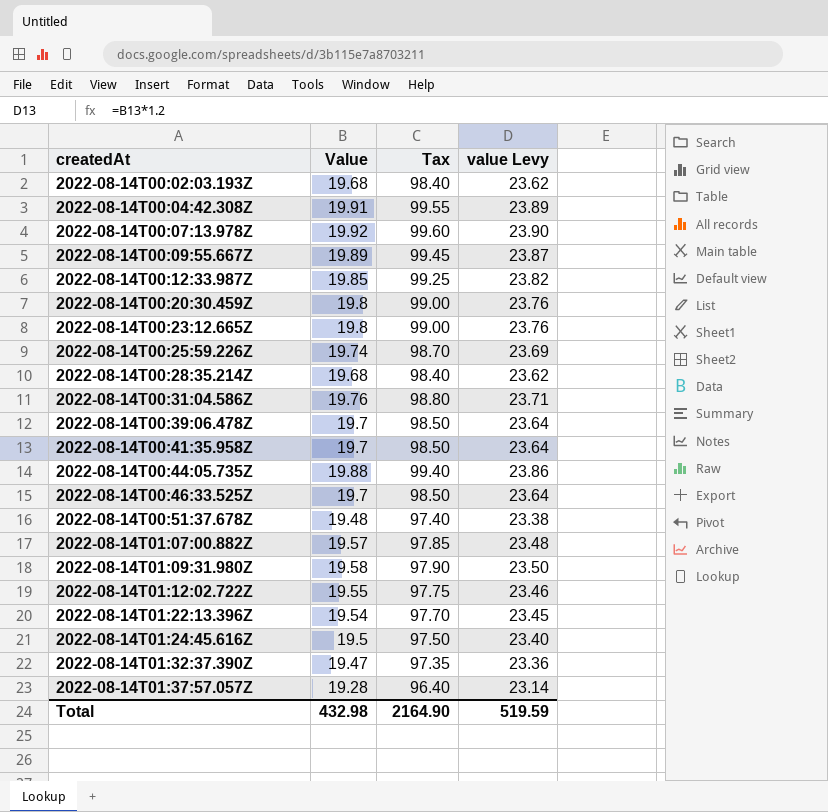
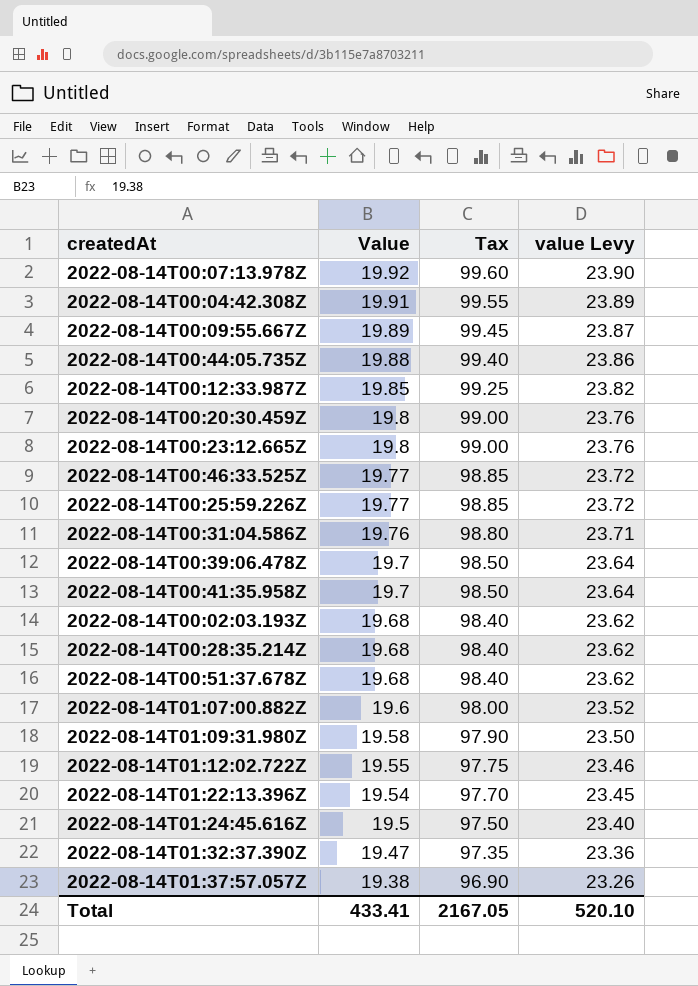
row order: createdAt ascending -> Value descending
2022-08-14T00:46:33.525Z | Value: 19.7 -> 19.77
2022-08-14T00:46:33.525Z | Tax: 98.50 -> 98.85
2022-08-14T00:46:33.525Z | value Levy: 23.64 -> 23.72
2022-08-14T00:25:59.226Z | Value: 19.74 -> 19.77
2022-08-14T00:25:59.226Z | Tax: 98.70 -> 98.85
2022-08-14T00:25:59.226Z | value Levy: 23.69 -> 23.72
2022-08-14T00:51:37.678Z | Value: 19.48 -> 19.68
2022-08-14T00:51:37.678Z | Tax: 97.40 -> 98.40
2022-08-14T00:51:37.678Z | value Levy: 23.38 -> 23.62
2022-08-14T01:07:00.882Z | Value: 19.57 -> 19.6
2022-08-14T01:07:00.882Z | Tax: 97.85 -> 98.00
2022-08-14T01:07:00.882Z | value Levy: 23.48 -> 23.52
2022-08-14T01:37:57.057Z | Value: 19.28 -> 19.38
2022-08-14T01:37:57.057Z | Tax: 96.40 -> 96.90
2022-08-14T01:37:57.057Z | value Levy: 23.14 -> 23.26
Total | Value: 432.98 -> 433.41
Total | Tax: 2164.90 -> 2167.05
Total | value Levy: 519.59 -> 520.10

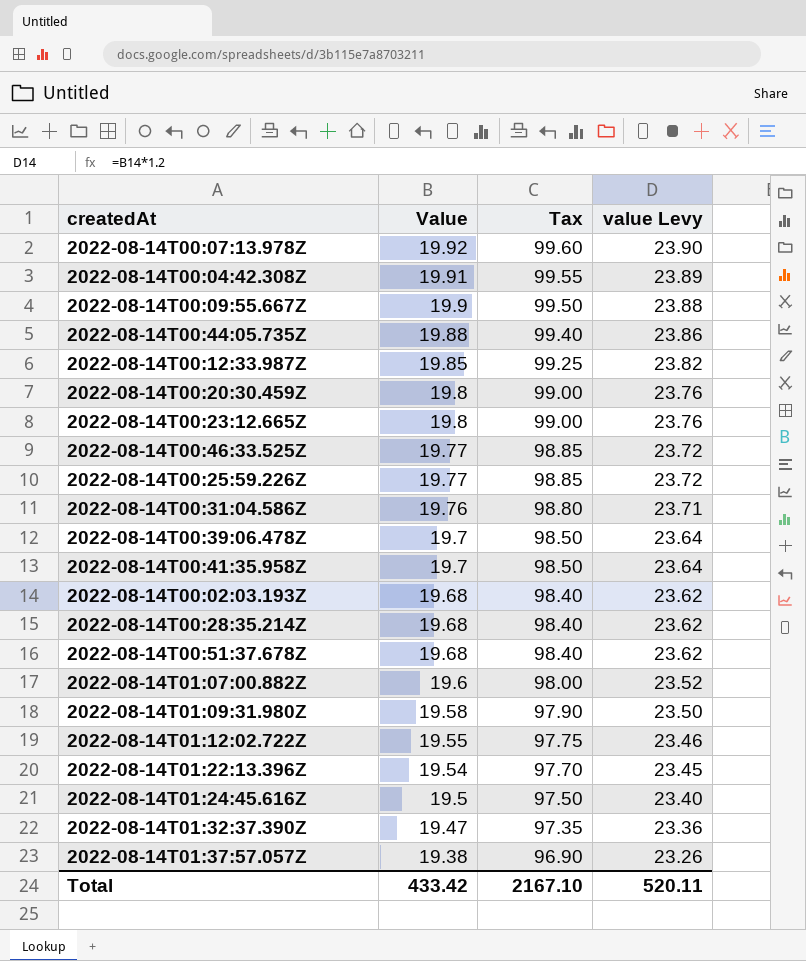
2022-08-14T00:09:55.667Z | Value: 19.89 -> 19.9
2022-08-14T00:09:55.667Z | Tax: 99.45 -> 99.50
2022-08-14T00:09:55.667Z | value Levy: 23.87 -> 23.88
Total | Value: 433.41 -> 433.42
Total | Tax: 2167.05 -> 2167.10
Total | value Levy: 520.10 -> 520.11

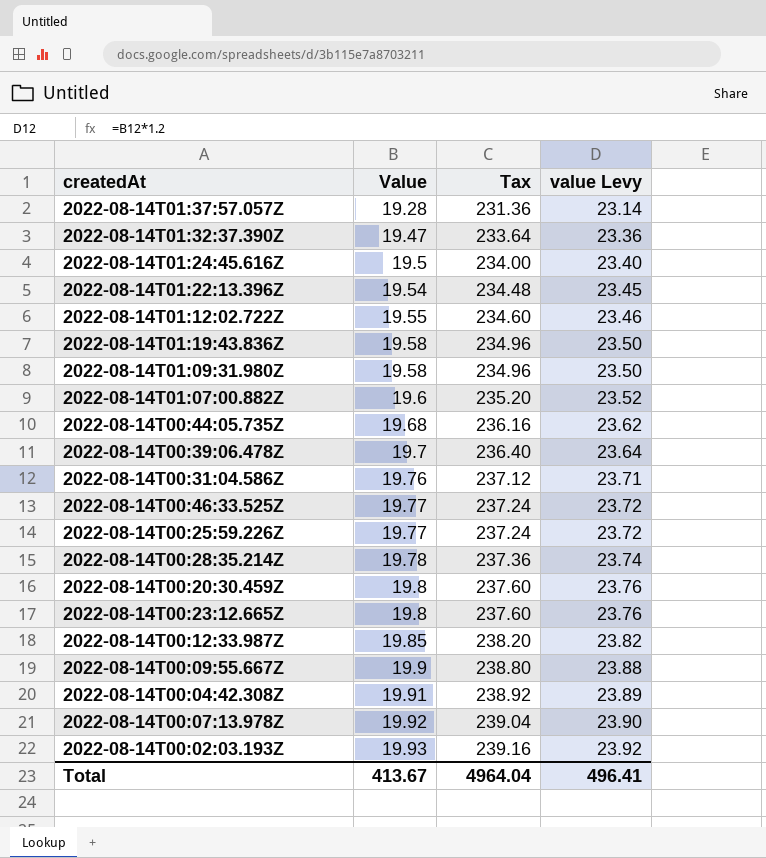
row order: Value descending -> Value ascending
column Tax | formula: [Value] * 5 -> [Value] * 12
row 2022-08-14T00:41:35.958Z: 19.7 | 98.50 | 23.64 -> none
row 2022-08-14T00:51:37.678Z: 19.68 | 98.40 | 23.62 -> none
2022-08-14T01:37:57.057Z | Value: 19.38 -> 19.28
2022-08-14T01:37:57.057Z | value Levy: 23.26 -> 23.14
row 2022-08-14T01:19:43.836Z: none -> 19.58 | 234.96 | 23.50
2022-08-14T00:44:05.735Z | Value: 19.88 -> 19.68
2022-08-14T00:44:05.735Z | value Levy: 23.86 -> 23.62
2022-08-14T00:28:35.214Z | Value: 19.68 -> 19.78
2022-08-14T00:28:35.214Z | value Levy: 23.62 -> 23.74
2022-08-14T00:02:03.193Z | Value: 19.68 -> 19.93
2022-08-14T00:02:03.193Z | value Levy: 23.62 -> 23.92
Total | Value: 433.42 -> 413.67
Total | Tax: 2167.10 -> 4964.04
Total | value Levy: 520.11 -> 496.41

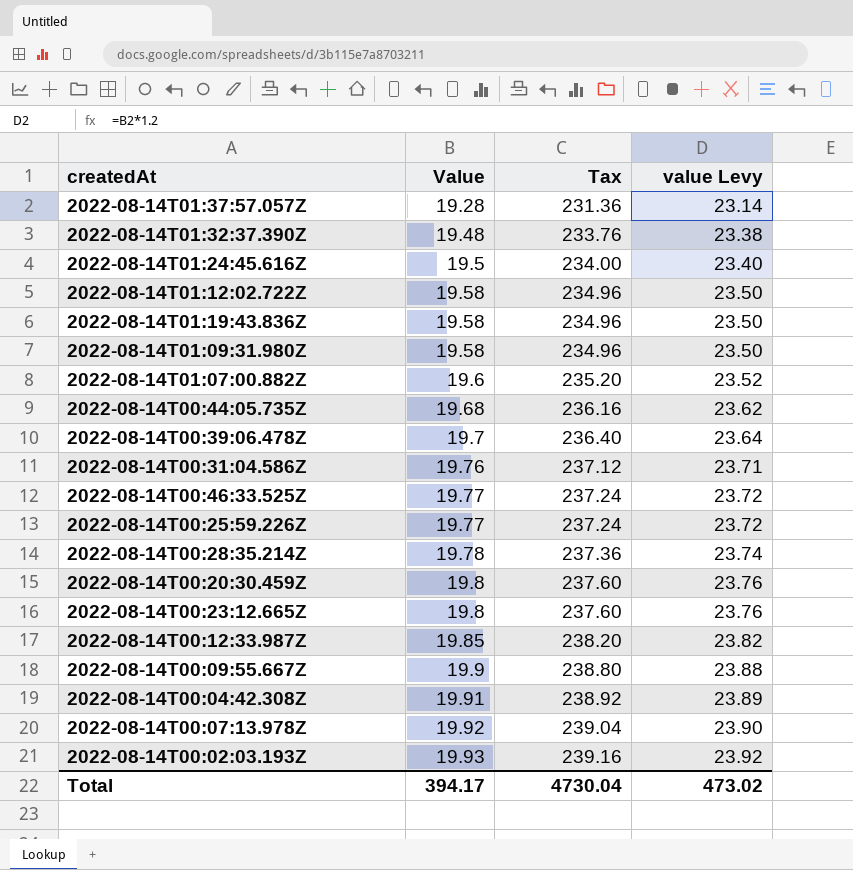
row 2022-08-14T01:22:13.396Z: 19.54 | 234.48 | 23.45 -> none
2022-08-14T01:32:37.390Z | Value: 19.47 -> 19.48
2022-08-14T01:32:37.390Z | Tax: 233.64 -> 233.76
2022-08-14T01:32:37.390Z | value Levy: 23.36 -> 23.38
2022-08-14T01:12:02.722Z | Value: 19.55 -> 19.58
2022-08-14T01:12:02.722Z | Tax: 234.60 -> 234.96
2022-08-14T01:12:02.722Z | value Levy: 23.46 -> 23.50
Total | Value: 413.67 -> 394.17
Total | Tax: 4964.04 -> 4730.04
Total | value Levy: 496.41 -> 473.02

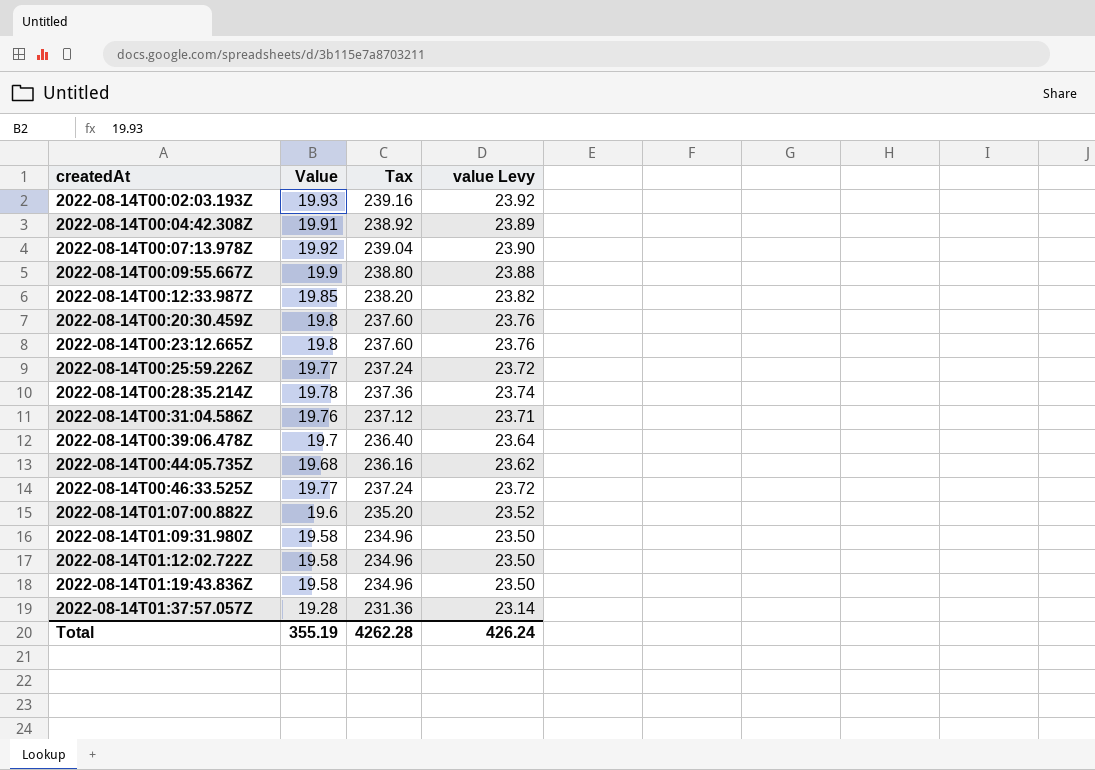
row order: Value ascending -> createdAt ascending
row 2022-08-14T01:32:37.390Z: 19.48 | 233.76 | 23.38 -> none
row 2022-08-14T01:24:45.616Z: 19.5 | 234.00 | 23.40 -> none
Total | Value: 394.17 -> 355.19
Total | Tax: 4730.04 -> 4262.28
Total | value Levy: 473.02 -> 426.24

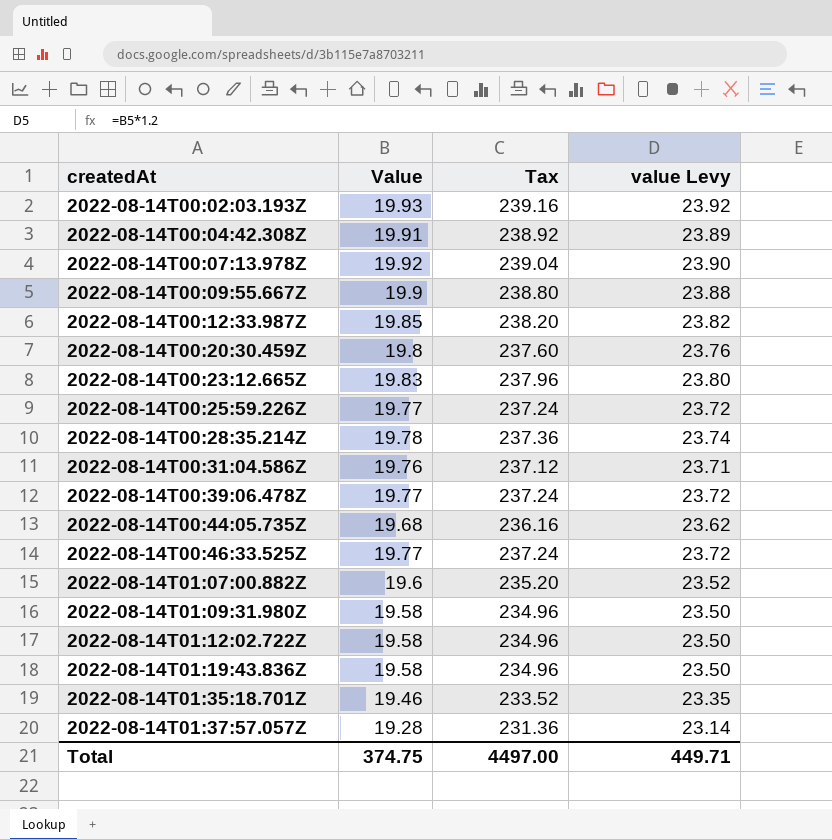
2022-08-14T00:23:12.665Z | Value: 19.8 -> 19.83
2022-08-14T00:23:12.665Z | Tax: 237.60 -> 237.96
2022-08-14T00:23:12.665Z | value Levy: 23.76 -> 23.80
2022-08-14T00:39:06.478Z | Value: 19.7 -> 19.77
2022-08-14T00:39:06.478Z | Tax: 236.40 -> 237.24
2022-08-14T00:39:06.478Z | value Levy: 23.64 -> 23.72
row 2022-08-14T01:35:18.701Z: none -> 19.46 | 233.52 | 23.35
Total | Value: 355.19 -> 374.75
Total | Tax: 4262.28 -> 4497.00
Total | value Levy: 426.24 -> 449.71

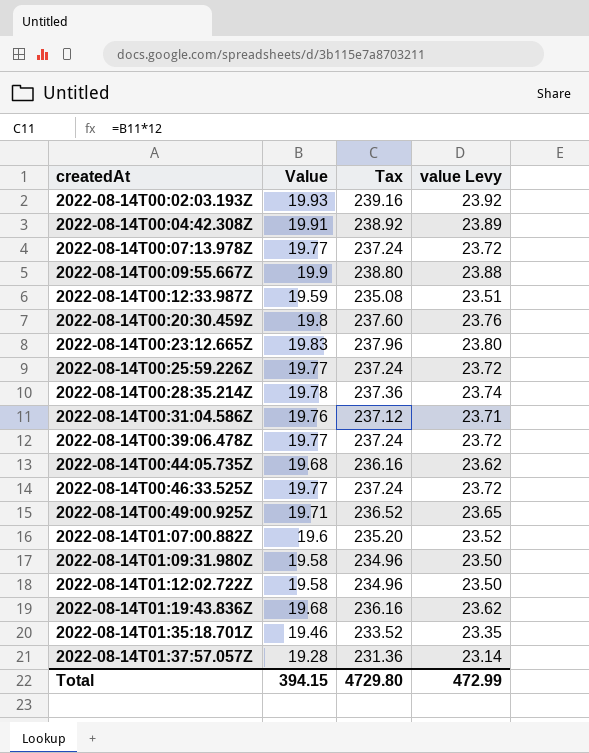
2022-08-14T00:07:13.978Z | Value: 19.92 -> 19.77
2022-08-14T00:07:13.978Z | Tax: 239.04 -> 237.24
2022-08-14T00:07:13.978Z | value Levy: 23.90 -> 23.72
2022-08-14T00:12:33.987Z | Value: 19.85 -> 19.59
2022-08-14T00:12:33.987Z | Tax: 238.20 -> 235.08
2022-08-14T00:12:33.987Z | value Levy: 23.82 -> 23.51
row 2022-08-14T00:49:00.925Z: none -> 19.71 | 236.52 | 23.65
2022-08-14T01:19:43.836Z | Value: 19.58 -> 19.68
2022-08-14T01:19:43.836Z | Tax: 234.96 -> 236.16
2022-08-14T01:19:43.836Z | value Levy: 23.50 -> 23.62
Total | Value: 374.75 -> 394.15
Total | Tax: 4497.00 -> 4729.80
Total | value Levy: 449.71 -> 472.99

